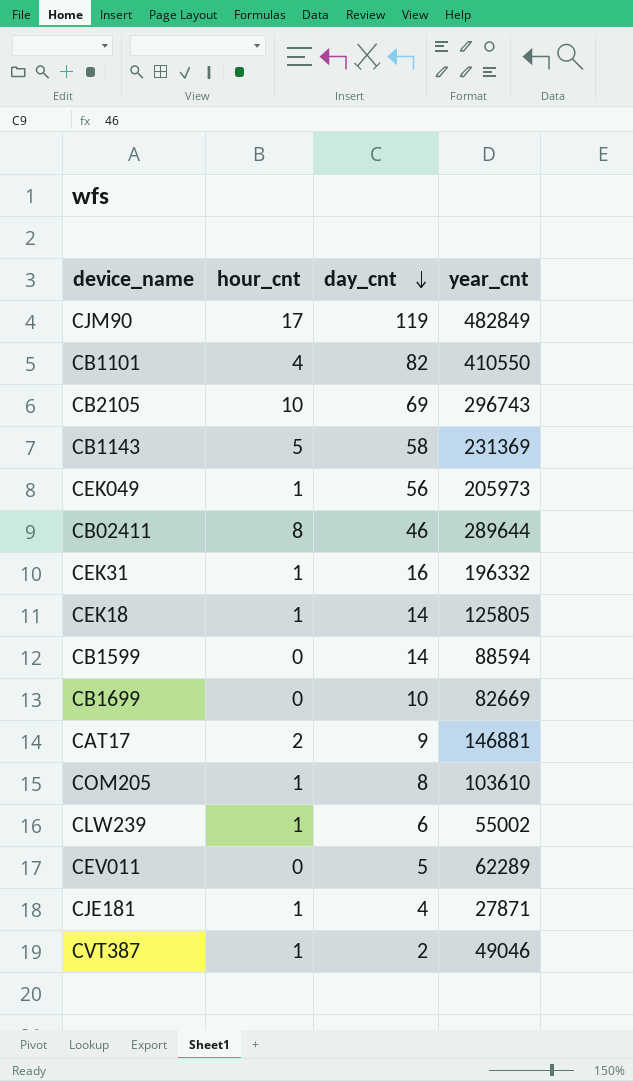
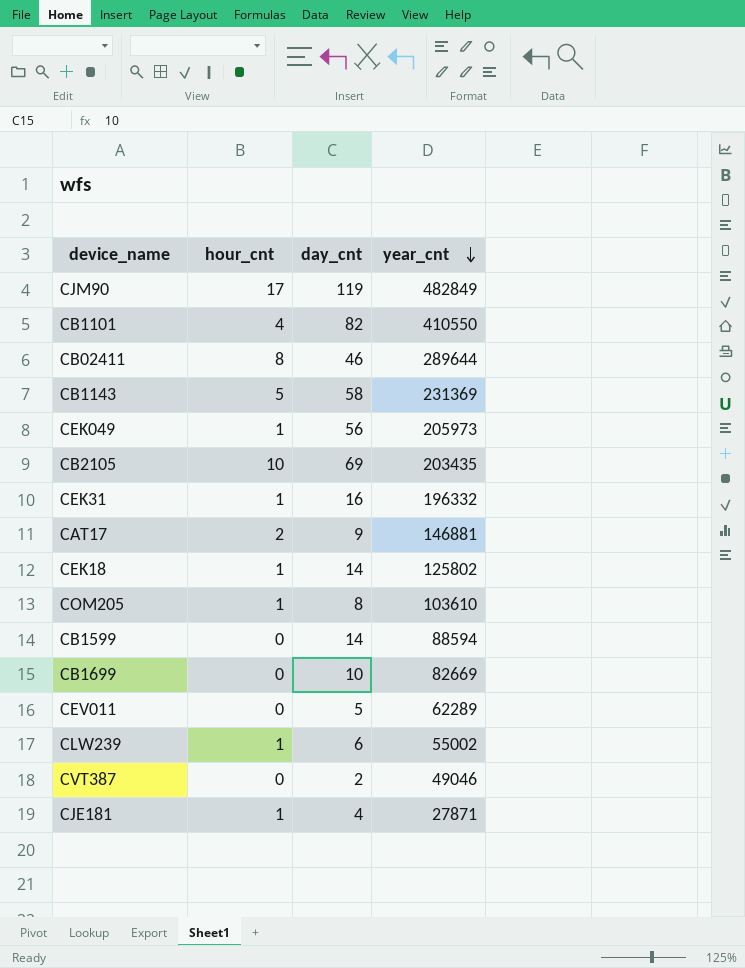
row order: day_cnt descending -> year_cnt descending
CB2105 | year_cnt: 296743 -> 203435
CEK18 | year_cnt: 125805 -> 125802
CVT387 | hour_cnt: 1 -> 0

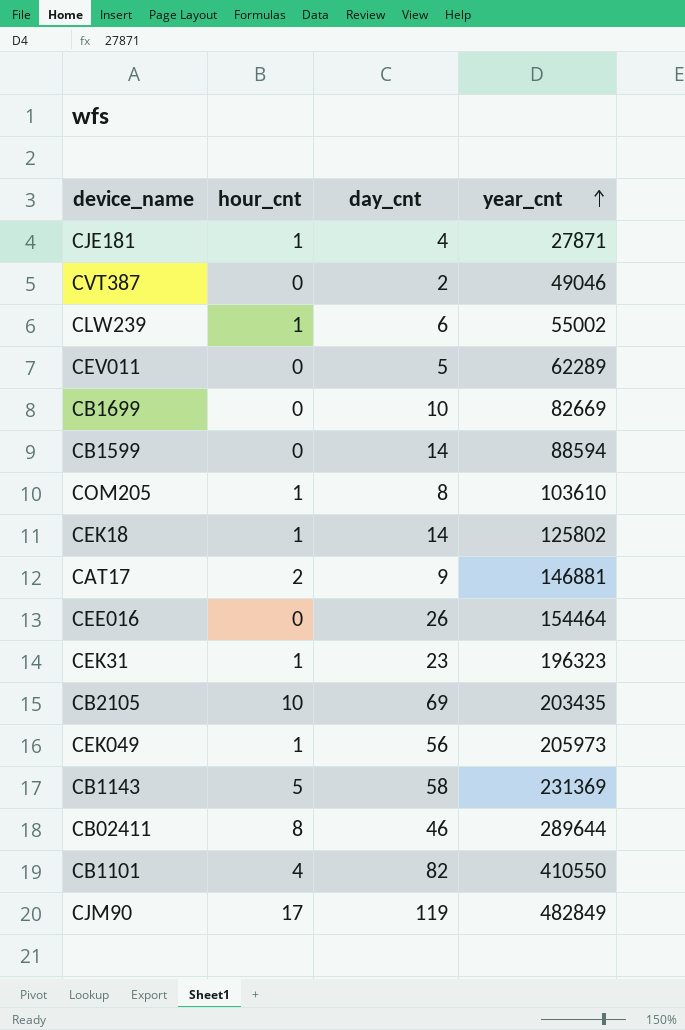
row order: year_cnt descending -> year_cnt ascending
row CEE016: none -> 0 | 26 | 154464
CEK31 | day_cnt: 16 -> 23
CEK31 | year_cnt: 196332 -> 196323

